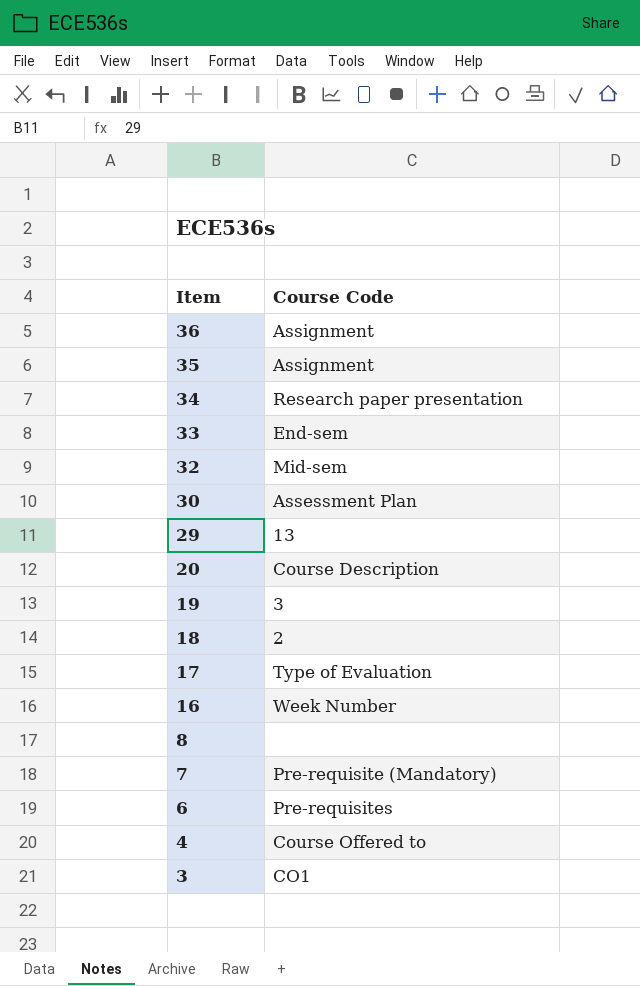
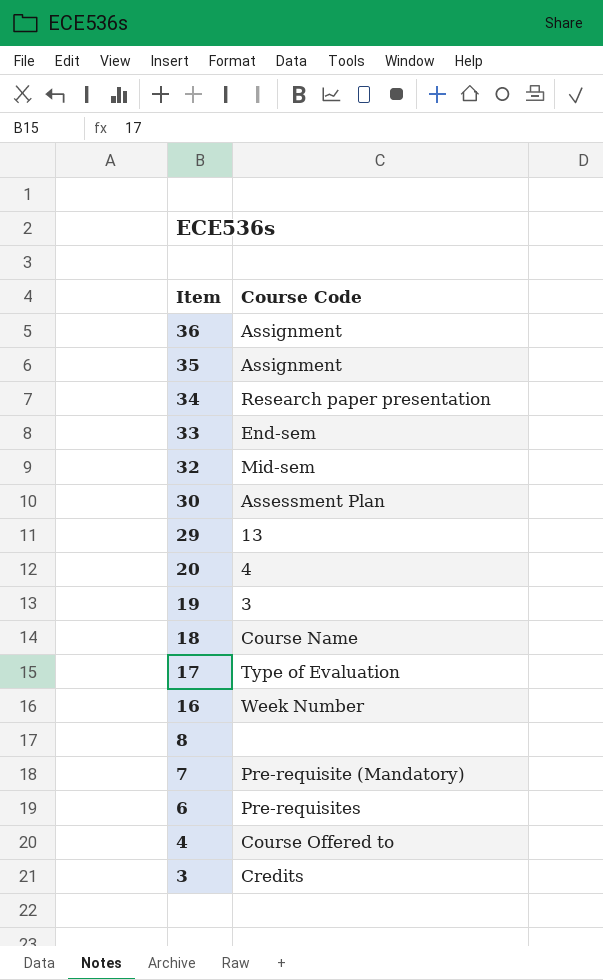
20 | Course Code: Course Description -> 4
18 | Course Code: 2 -> Course Name
3 | Course Code: CO1 -> Credits

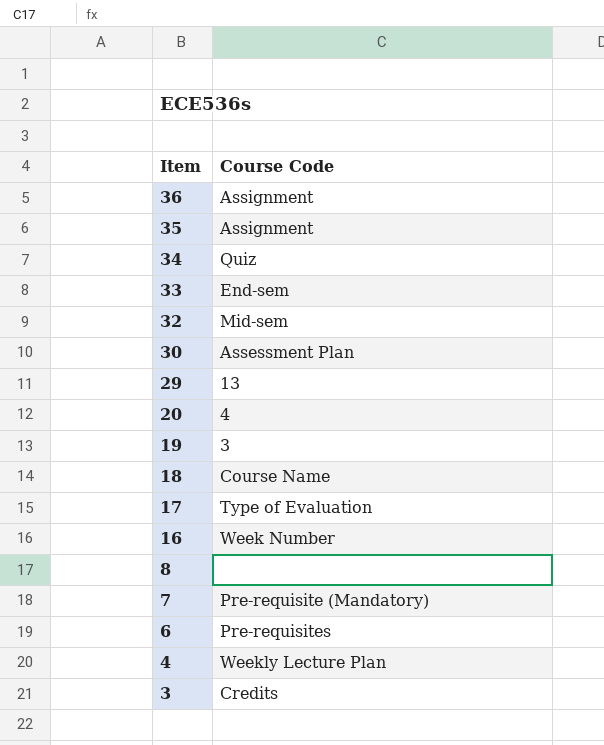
34 | Course Code: Research paper presentation -> Quiz
4 | Course Code: Course Offered to -> Weekly Lecture Plan

